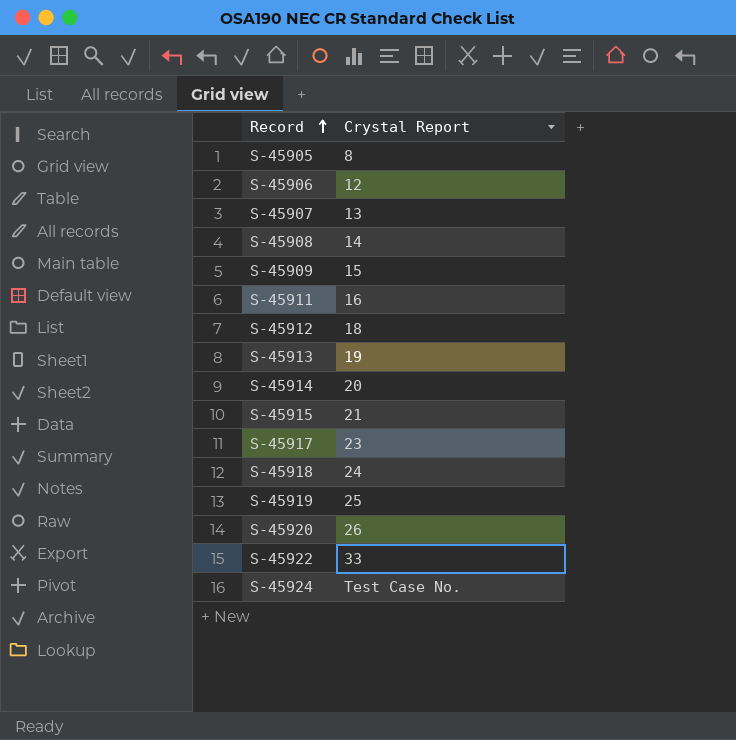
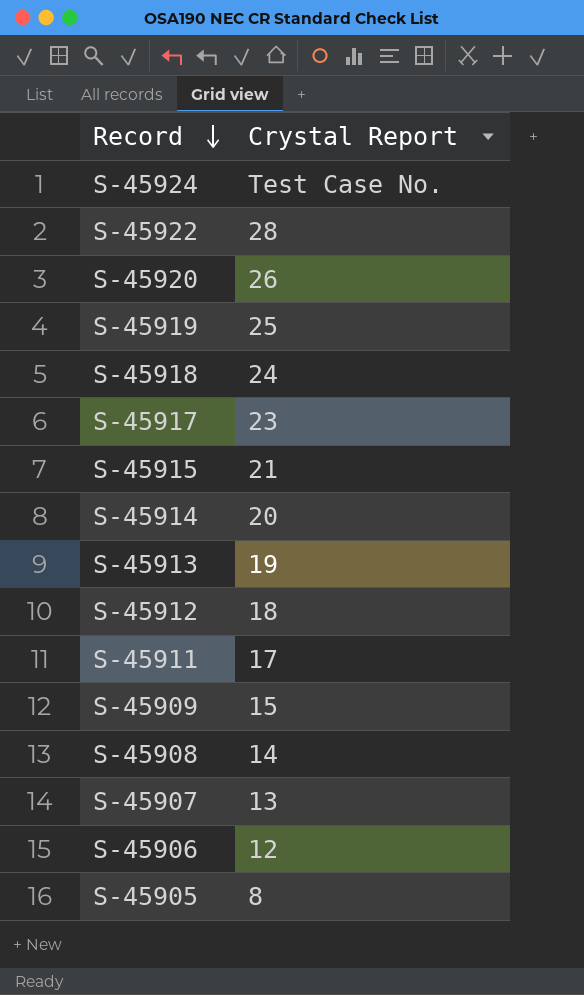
row order: Record ascending -> Record descending
S-45922 | Crystal Report: 33 -> 28
S-45911 | Crystal Report: 16 -> 17

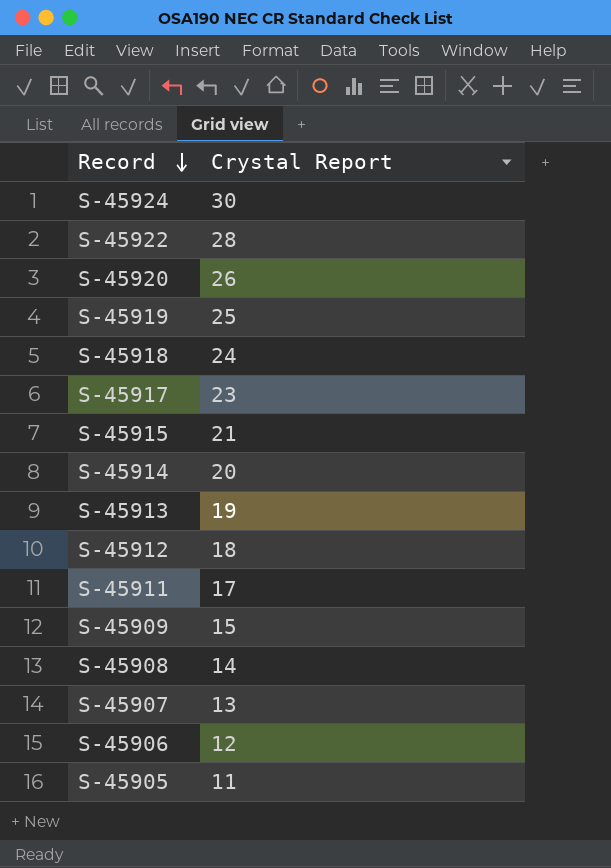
S-45924 | Crystal Report: Test Case No. -> 30
S-45905 | Crystal Report: 8 -> 11

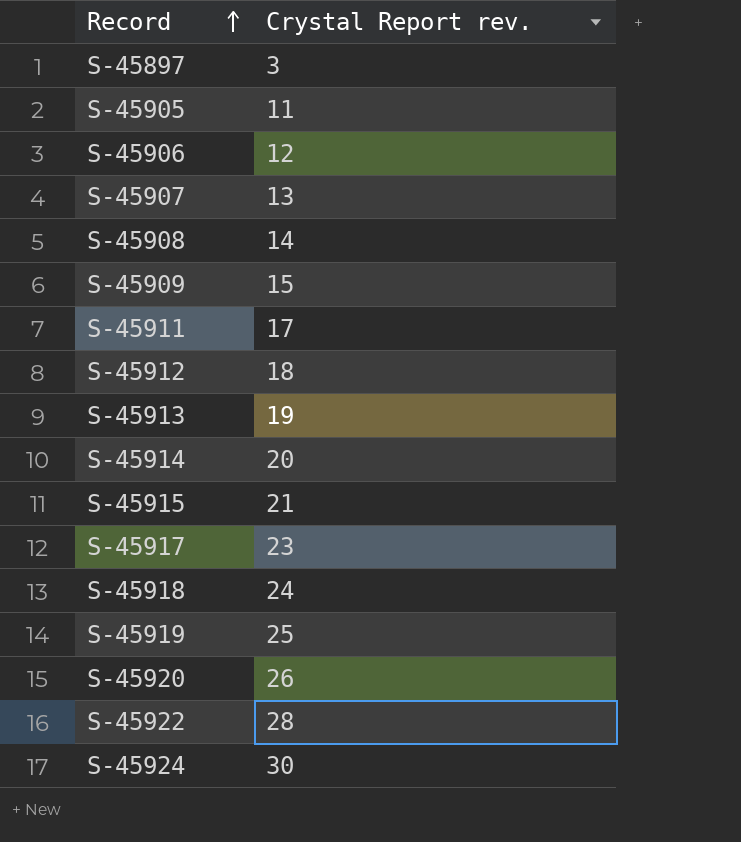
row order: Record descending -> Record ascending
column name: Crystal Report -> Crystal Report rev.
row S-45897: none -> 3

